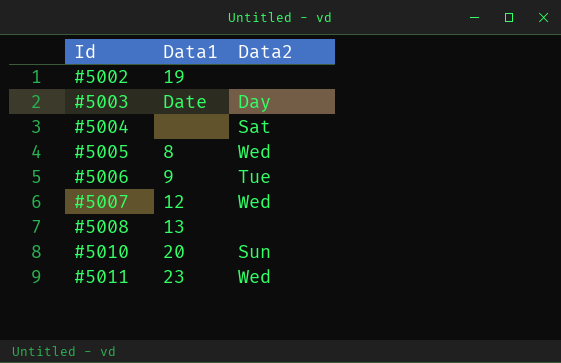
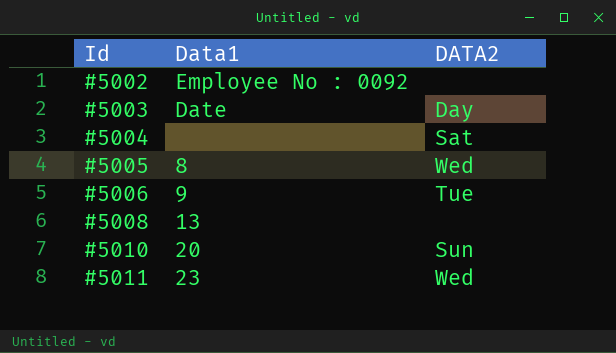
column name: Data2 -> DATA2
row #5007: 12 | Wed -> none
#5002 | Data1: 19 -> Employee No : 0092

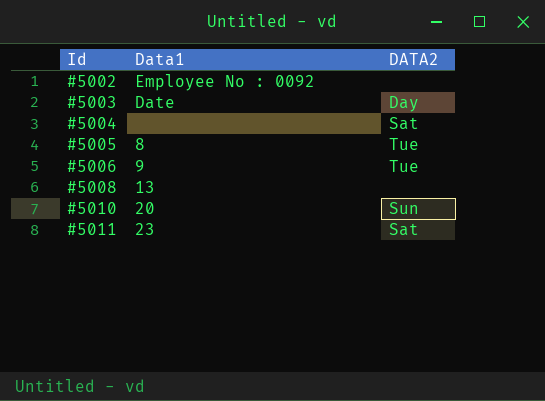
#5005 | DATA2: Wed -> Tue
#5011 | DATA2: Wed -> Sat

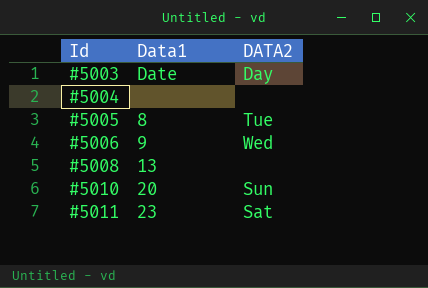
row #5002: Employee No : 0092 | none -> none
#5004 | DATA2: Sat -> none
#5006 | DATA2: Tue -> Wed

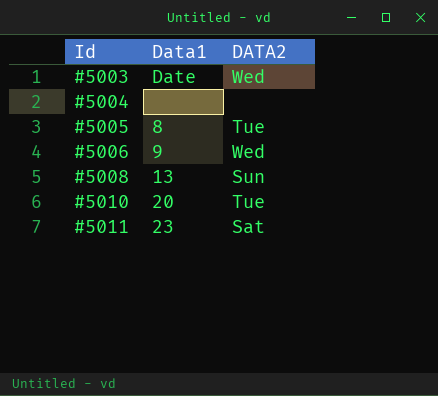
#5003 | DATA2: Day -> Wed
#5008 | DATA2: none -> Sun
#5010 | DATA2: Sun -> Tue

